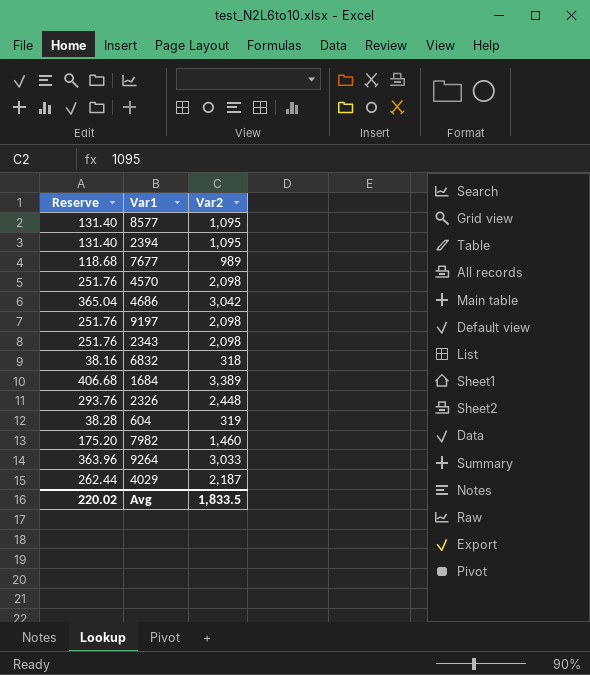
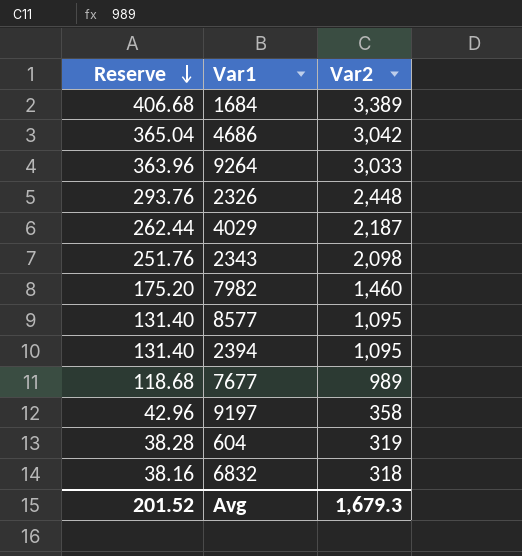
row order: none -> Reserve descending
row 4570: 251.76 | 2,098 -> none
9197 | Reserve: 251.76 -> 42.96
9197 | Var2: 2,098 -> 358
Avg | Reserve: 220.02 -> 201.52
Avg | Var2: 1,833.5 -> 1,679.3

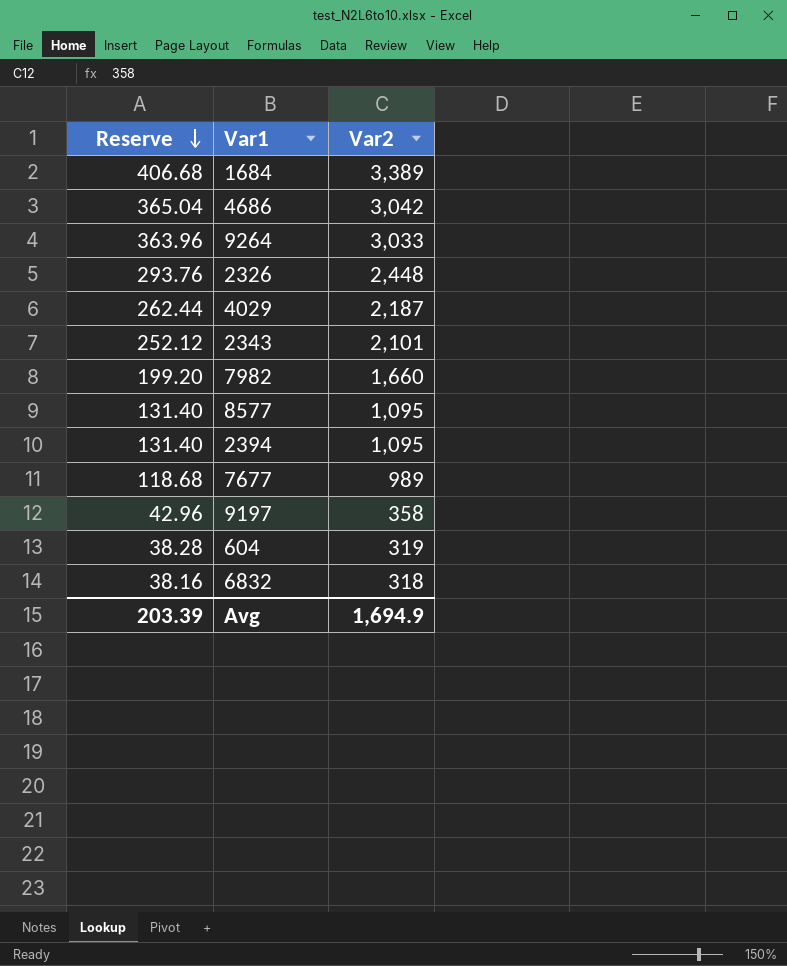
2343 | Reserve: 251.76 -> 252.12
2343 | Var2: 2,098 -> 2,101
7982 | Reserve: 175.20 -> 199.20
7982 | Var2: 1,460 -> 1,660
Avg | Reserve: 201.52 -> 203.39
Avg | Var2: 1,679.3 -> 1,694.9

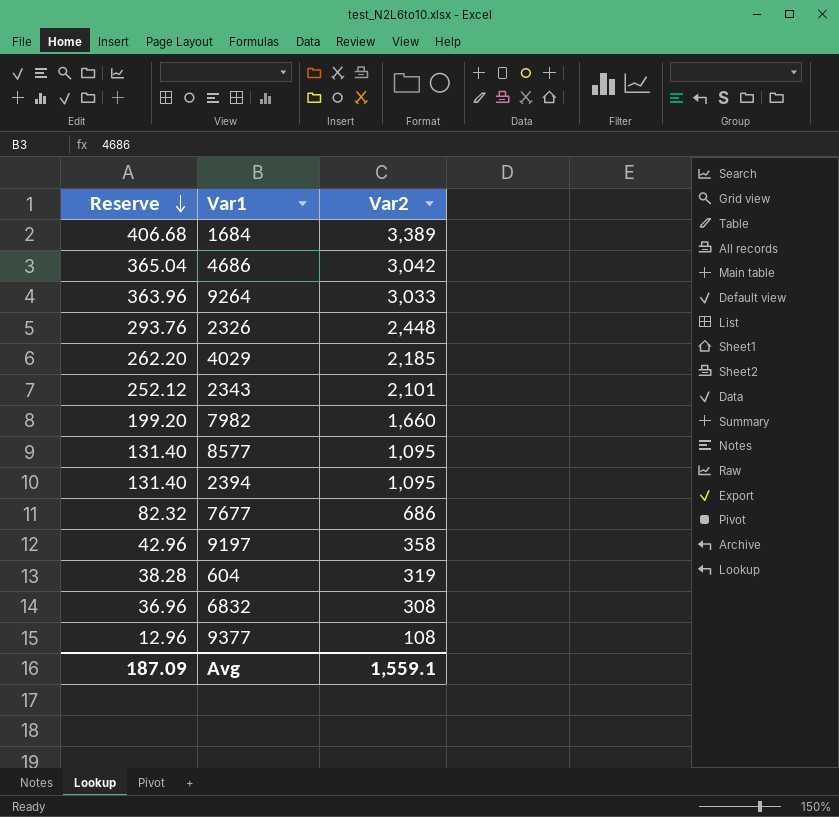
4029 | Reserve: 262.44 -> 262.20
4029 | Var2: 2,187 -> 2,185
7677 | Reserve: 118.68 -> 82.32
7677 | Var2: 989 -> 686
6832 | Reserve: 38.16 -> 36.96
6832 | Var2: 318 -> 308
row 9377: none -> 12.96 | 108
Avg | Reserve: 203.39 -> 187.09
Avg | Var2: 1,694.9 -> 1,559.1

